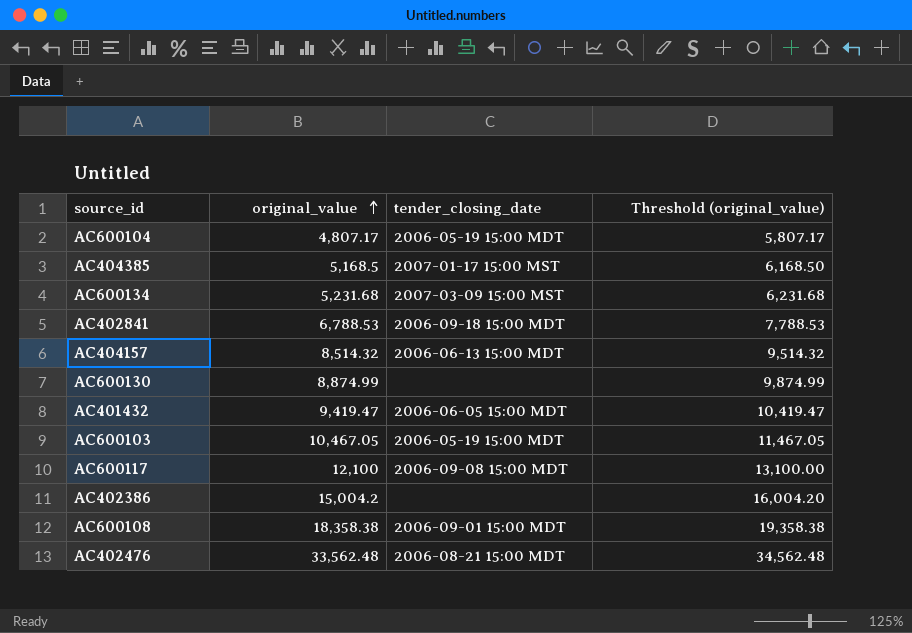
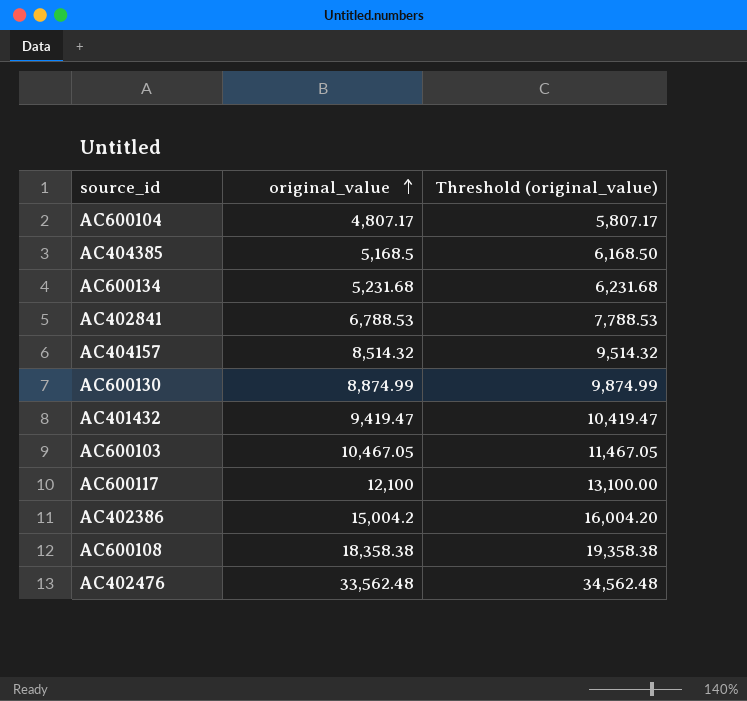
column tender_closing_date | position: 3 -> none

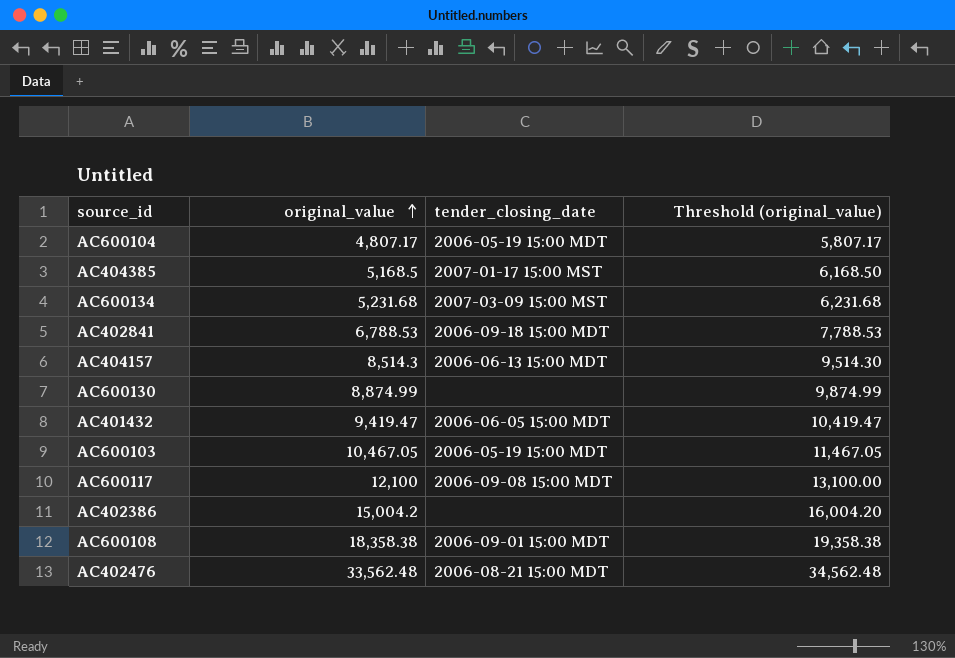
column tender_closing_date | position: none -> 3
AC404157 | original_value: 8,514.32 -> 8,514.3
AC404157 | Threshold (original_value): 9,514.32 -> 9,514.30

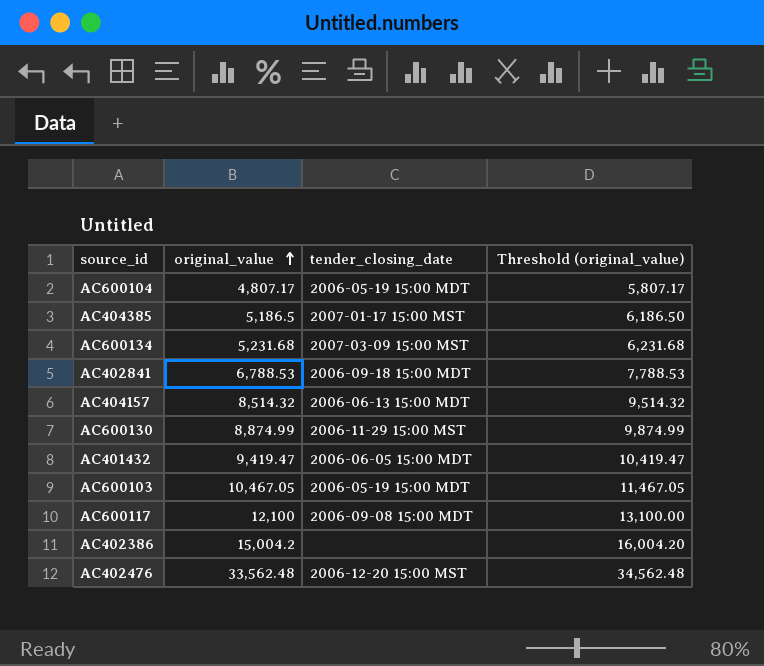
row AC600108: 18,358.38 | 2006-09-01 15:00 MDT | 19,358.38 -> none
AC404385 | original_value: 5,168.5 -> 5,186.5
AC404385 | Threshold (original_value): 6,168.50 -> 6,186.50
AC404157 | original_value: 8,514.3 -> 8,514.32
AC404157 | Threshold (original_value): 9,514.30 -> 9,514.32
AC600130 | tender_closing_date: none -> 2006-11-29 15:00 MST
AC402476 | tender_closing_date: 2006-08-21 15:00 MDT -> 2006-12-20 15:00 MST

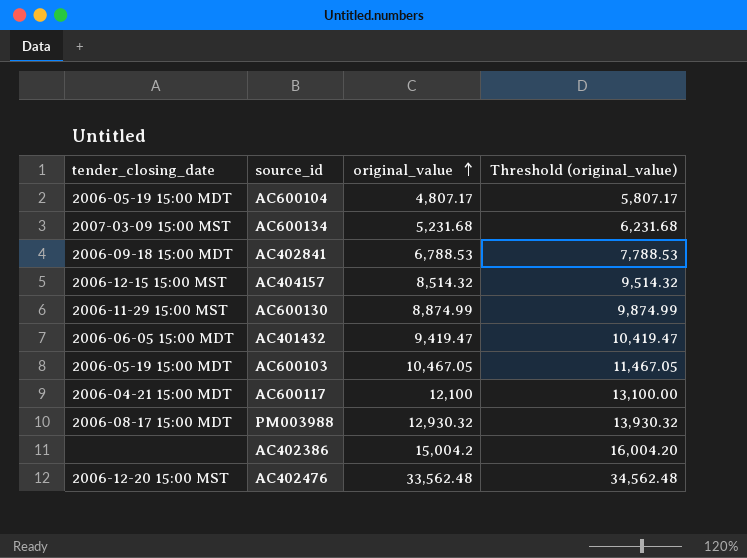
column tender_closing_date | position: 3 -> 1
row AC404385: 5,186.5 | 2007-01-17 15:00 MST | 6,186.50 -> none
AC404157 | tender_closing_date: 2006-06-13 15:00 MDT -> 2006-12-15 15:00 MST
AC600117 | tender_closing_date: 2006-09-08 15:00 MDT -> 2006-04-21 15:00 MDT
row PM003988: none -> 2006-08-17 15:00 MDT | 12,930.32 | 13,930.32

